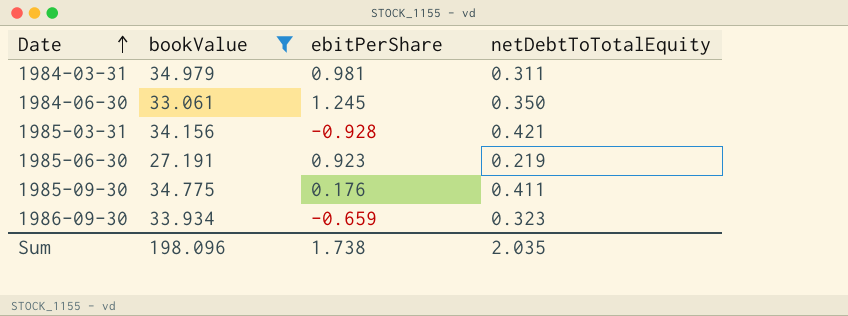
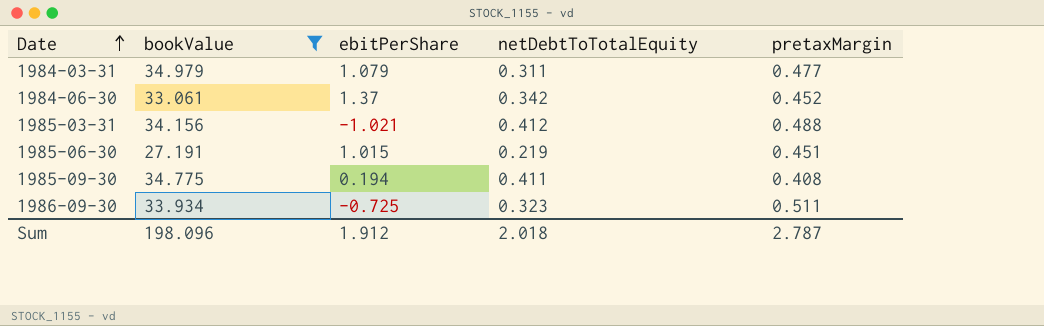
column pretaxMargin | position: none -> 5
1984-03-31 | ebitPerShare: 0.981 -> 1.079
1984-06-30 | ebitPerShare: 1.245 -> 1.37
1984-06-30 | netDebtToTotalEquity: 0.350 -> 0.342
1985-03-31 | ebitPerShare: -0.928 -> -1.021
1985-03-31 | netDebtToTotalEquity: 0.421 -> 0.412
1985-06-30 | ebitPerShare: 0.923 -> 1.015
1985-09-30 | ebitPerShare: 0.176 -> 0.194
1986-09-30 | ebitPerShare: -0.659 -> -0.725
Sum | ebitPerShare: 1.738 -> 1.912
Sum | netDebtToTotalEquity: 2.035 -> 2.018

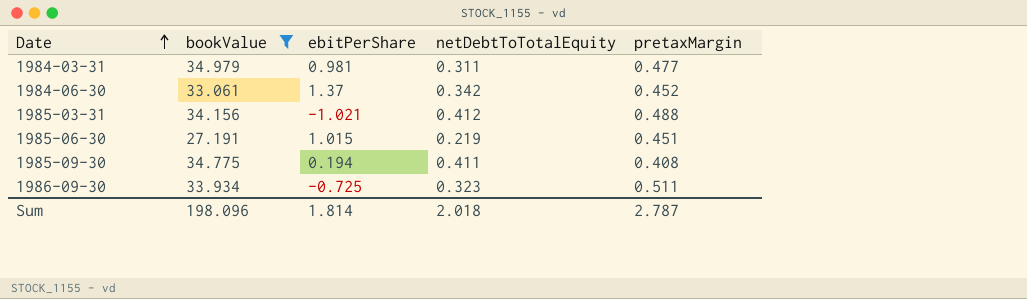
1984-03-31 | ebitPerShare: 1.079 -> 0.981
Sum | ebitPerShare: 1.912 -> 1.814

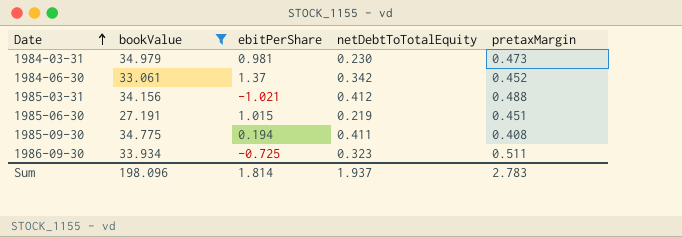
1984-03-31 | netDebtToTotalEquity: 0.311 -> 0.230
1984-03-31 | pretaxMargin: 0.477 -> 0.473
Sum | netDebtToTotalEquity: 2.018 -> 1.937
Sum | pretaxMargin: 2.787 -> 2.783

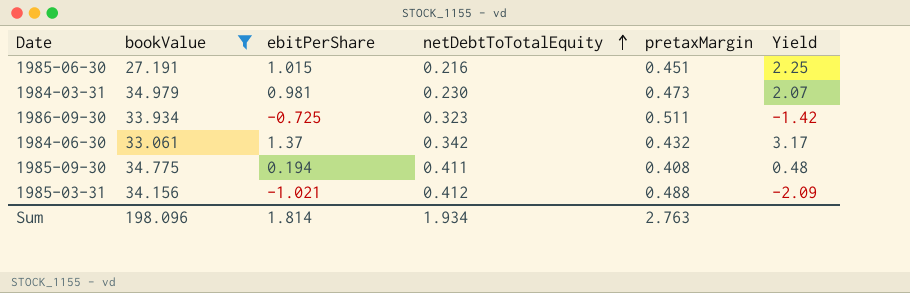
row order: Date ascending -> netDebtToTotalEquity ascending
column Yield | formula: none -> [ebitPerShare] / [pretaxMargin]
1985-06-30 | netDebtToTotalEquity: 0.219 -> 0.216
1984-06-30 | pretaxMargin: 0.452 -> 0.432
Sum | netDebtToTotalEquity: 1.937 -> 1.934
Sum | pretaxMargin: 2.783 -> 2.763

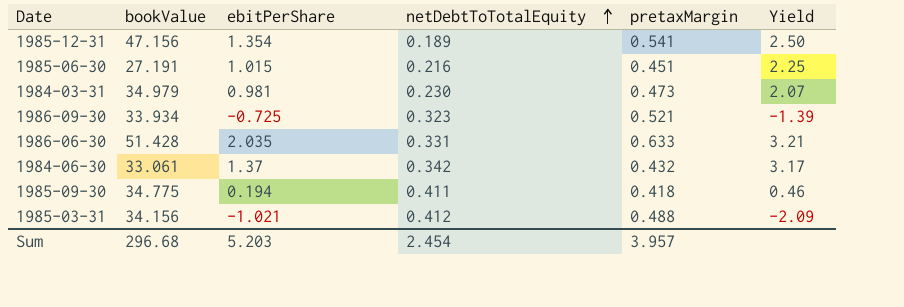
filter: bookValue <= 34.979 -> none
1986-09-30 | pretaxMargin: 0.511 -> 0.521
1986-09-30 | Yield: -1.42 -> -1.39
1985-09-30 | pretaxMargin: 0.408 -> 0.418
1985-09-30 | Yield: 0.48 -> 0.46
Sum | bookValue: 198.096 -> 296.68
Sum | ebitPerShare: 1.814 -> 5.203
Sum | netDebtToTotalEquity: 1.934 -> 2.454
Sum | pretaxMargin: 2.763 -> 3.957

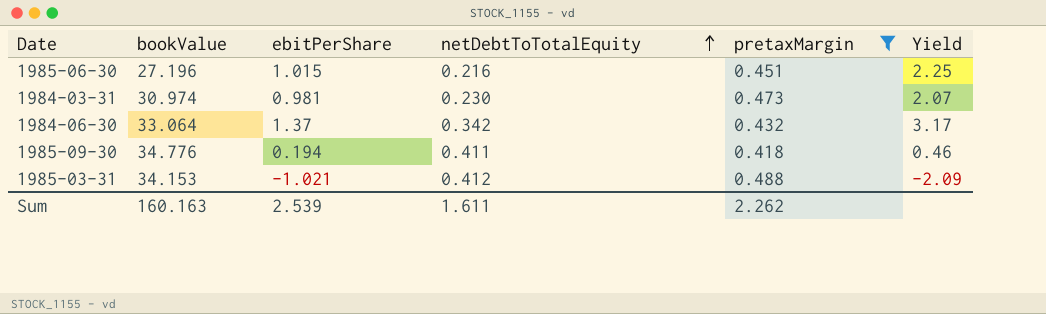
filter: none -> pretaxMargin <= 0.488
1985-06-30 | bookValue: 27.191 -> 27.196
1984-03-31 | bookValue: 34.979 -> 30.974
1984-06-30 | bookValue: 33.061 -> 33.064
1985-09-30 | bookValue: 34.775 -> 34.776
1985-03-31 | bookValue: 34.156 -> 34.153
Sum | bookValue: 296.68 -> 160.163
Sum | ebitPerShare: 5.203 -> 2.539
Sum | netDebtToTotalEquity: 2.454 -> 1.611
Sum | pretaxMargin: 3.957 -> 2.262

